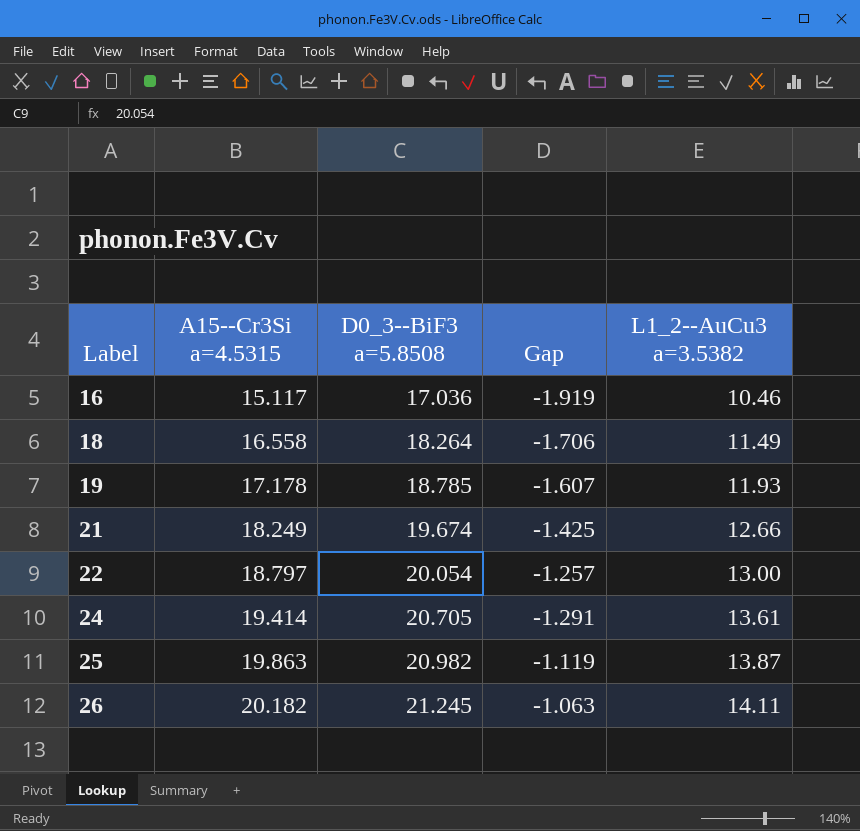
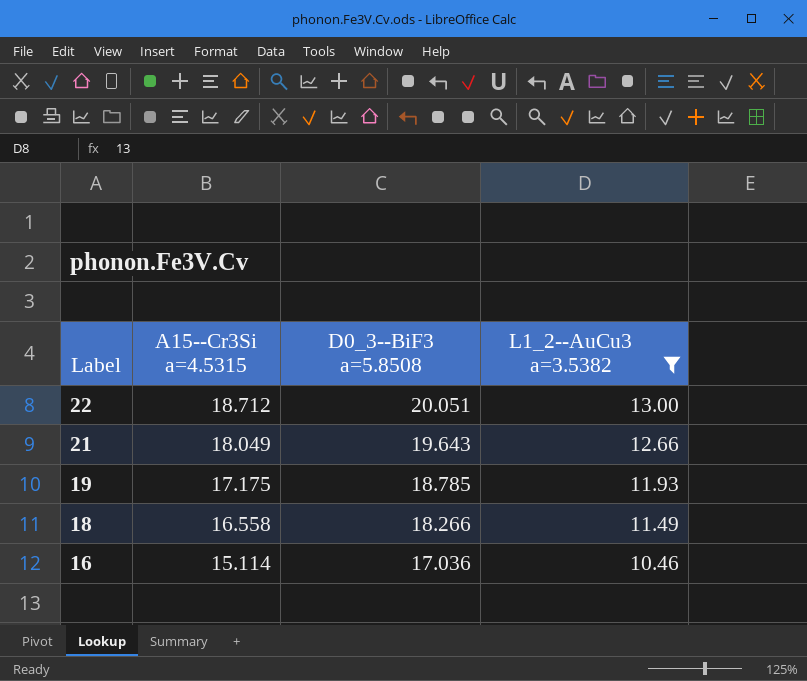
filter: none -> L1_2--AuCu3 a=3.5382 <= 13.00
row order: Label ascending -> Label descending
column Gap | formula: [A15--Cr3Si a=4.5315] - [D0_3--BiF3 a=5.8508] -> none
22 | A15--Cr3Si a=4.5315: 18.797 -> 18.712
22 | D0_3--BiF3 a=5.8508: 20.054 -> 20.051
21 | A15--Cr3Si a=4.5315: 18.249 -> 18.049
21 | D0_3--BiF3 a=5.8508: 19.674 -> 19.643
19 | A15--Cr3Si a=4.5315: 17.178 -> 17.175
18 | D0_3--BiF3 a=5.8508: 18.264 -> 18.266
16 | A15--Cr3Si a=4.5315: 15.117 -> 15.114

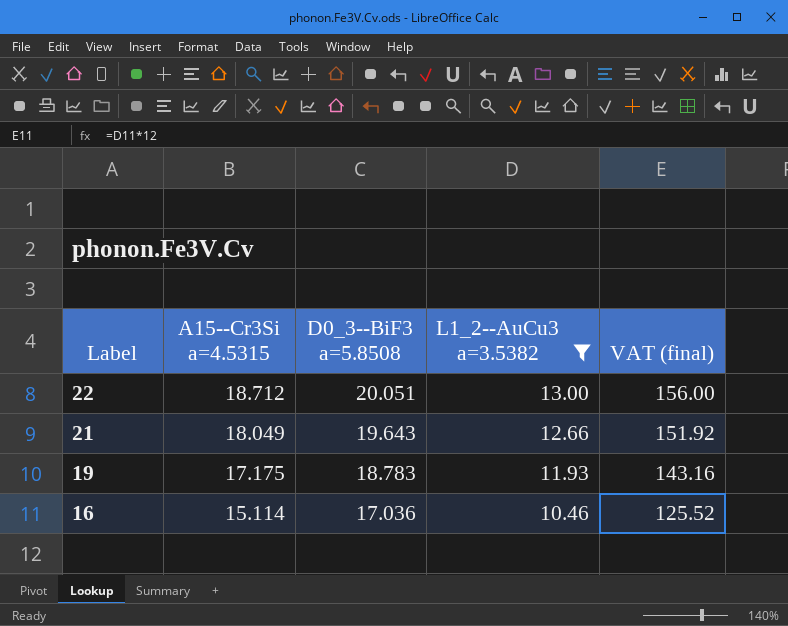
column VAT (final) | formula: none -> [L1_2--AuCu3 a=3.5382] * 12
row 18: 16.558 | 18.266 | 11.49 -> none
19 | D0_3--BiF3 a=5.8508: 18.785 -> 18.783

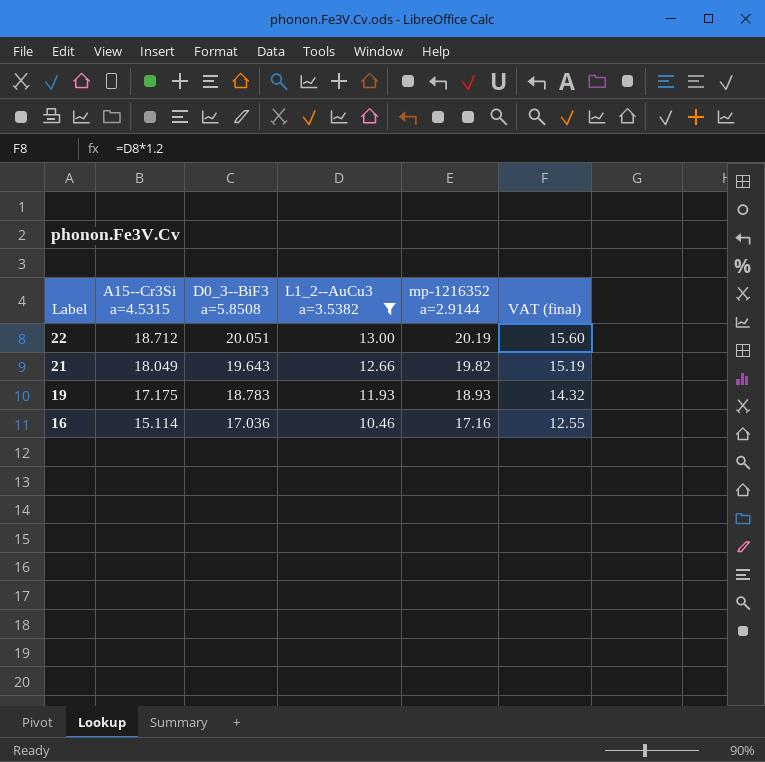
column mp-1216352 a=2.9144 | position: none -> 5
column VAT (final) | formula: [L1_2--AuCu3 a=3.5382] * 12 -> [L1_2--AuCu3 a=3.5382] * 1.2

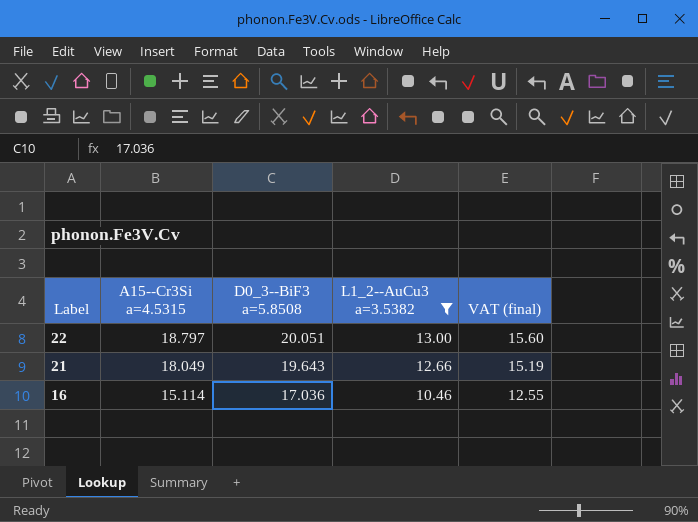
column mp-1216352 a=2.9144 | position: 5 -> none
row 19: 17.175 | 18.783 | 11.93 | 18.93 | 14.32 -> none
22 | A15--Cr3Si a=4.5315: 18.712 -> 18.797

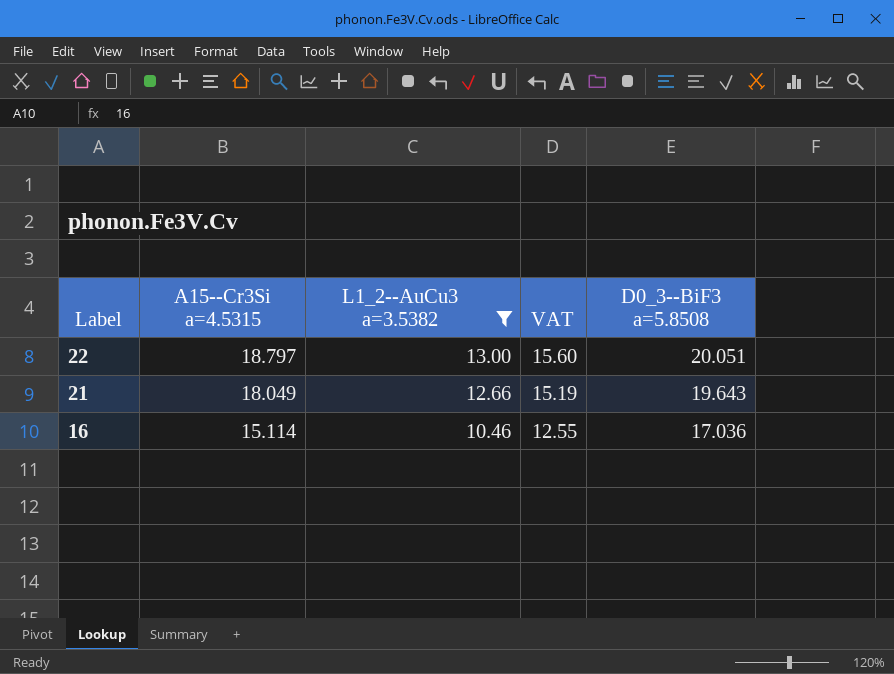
column name: VAT (final) -> VAT
column D0_3--BiF3 a=5.8508 | position: 3 -> 5

